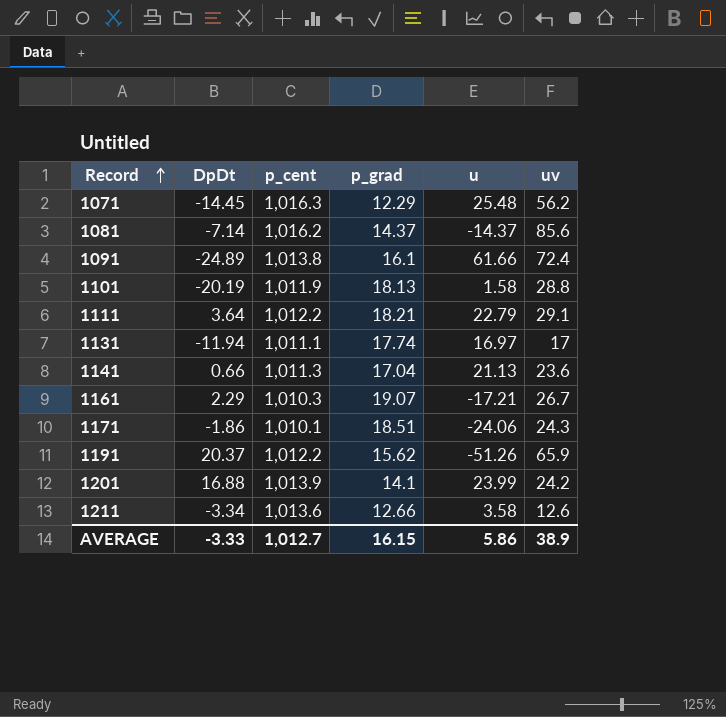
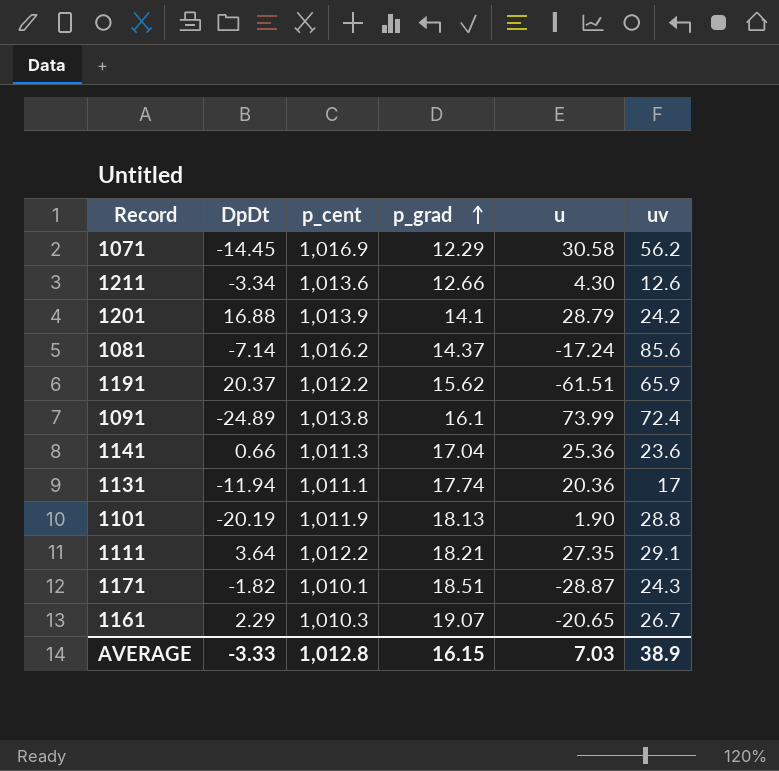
row order: Record ascending -> p_grad ascending
1071 | p_cent: 1,016.3 -> 1,016.9
1071 | u: 25.48 -> 30.58
1211 | u: 3.58 -> 4.30
1201 | u: 23.99 -> 28.79
1081 | u: -14.37 -> -17.24
1191 | u: -51.26 -> -61.51
1091 | u: 61.66 -> 73.99
1141 | u: 21.13 -> 25.36
1131 | u: 16.97 -> 20.36
1101 | u: 1.58 -> 1.90
1111 | u: 22.79 -> 27.35
1171 | DpDt: -1.86 -> -1.82
1171 | u: -24.06 -> -28.87
1161 | u: -17.21 -> -20.65
AVERAGE | p_cent: 1,012.7 -> 1,012.8
AVERAGE | u: 5.86 -> 7.03

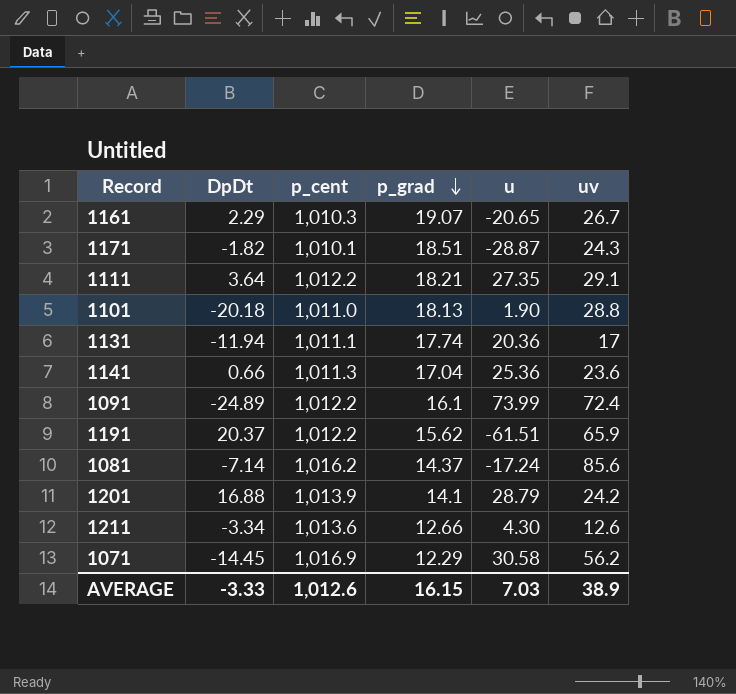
row order: p_grad ascending -> p_grad descending
1101 | DpDt: -20.19 -> -20.18
1101 | p_cent: 1,011.9 -> 1,011.0
1091 | p_cent: 1,013.8 -> 1,012.2
AVERAGE | p_cent: 1,012.8 -> 1,012.6

